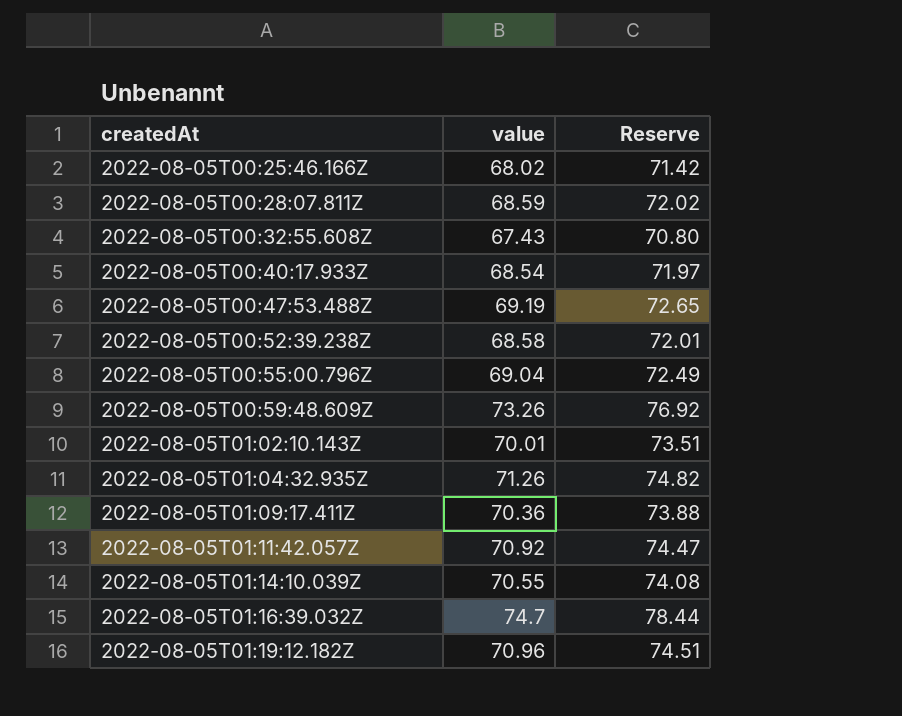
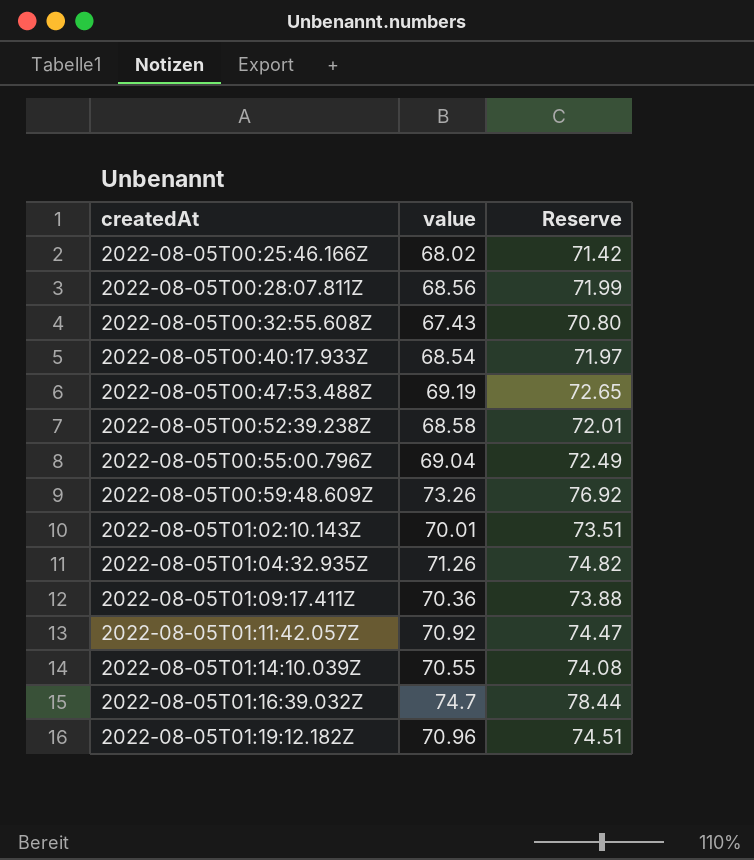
2022-08-05T00:28:07.811Z | value: 68.59 -> 68.56
2022-08-05T00:28:07.811Z | Reserve: 72.02 -> 71.99

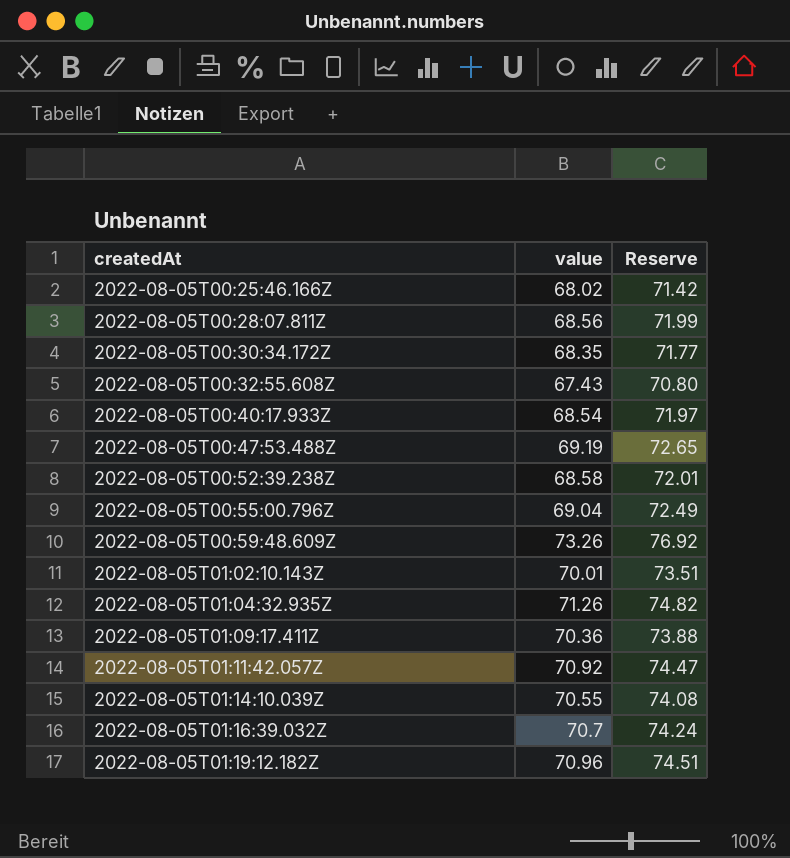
row 2022-08-05T00:30:34.172Z: none -> 68.35 | 71.77
2022-08-05T01:16:39.032Z | value: 74.7 -> 70.7
2022-08-05T01:16:39.032Z | Reserve: 78.44 -> 74.24

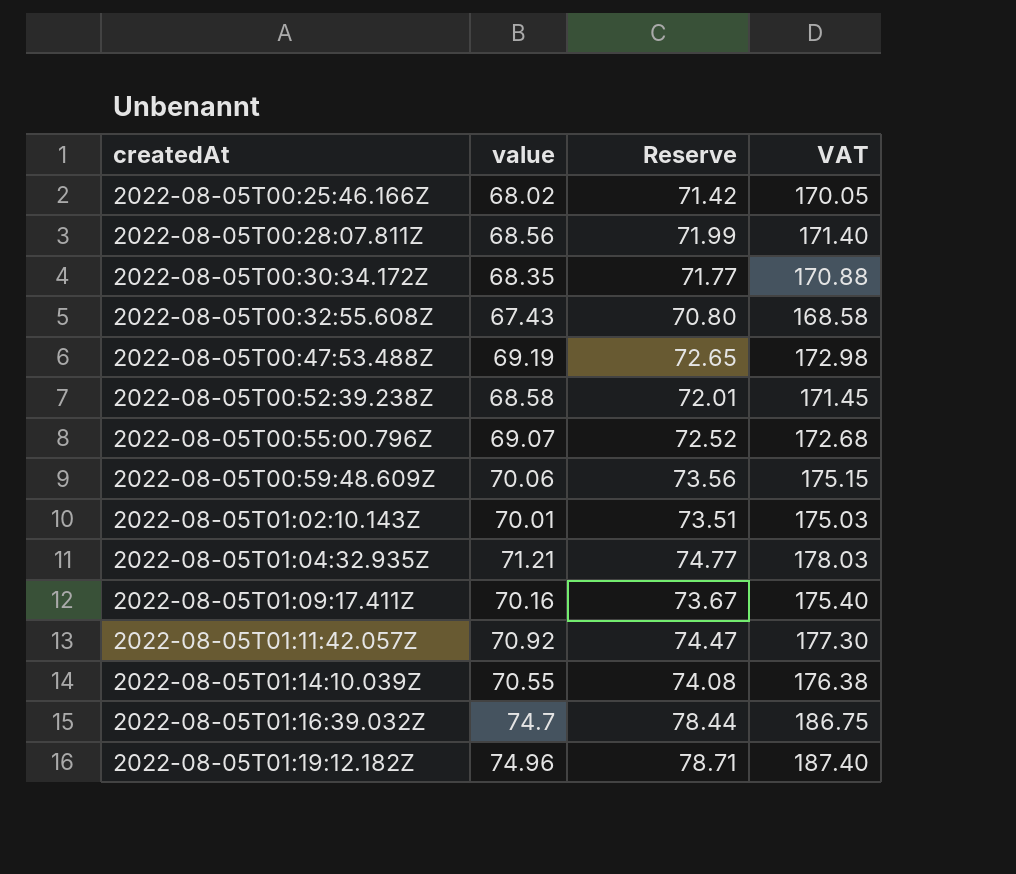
column VAT | formula: none -> [value] * 2.5
row 2022-08-05T00:40:17.933Z: 68.54 | 71.97 -> none
2022-08-05T00:55:00.796Z | value: 69.04 -> 69.07
2022-08-05T00:55:00.796Z | Reserve: 72.49 -> 72.52
2022-08-05T00:59:48.609Z | value: 73.26 -> 70.06
2022-08-05T00:59:48.609Z | Reserve: 76.92 -> 73.56
2022-08-05T01:04:32.935Z | value: 71.26 -> 71.21
2022-08-05T01:04:32.935Z | Reserve: 74.82 -> 74.77
2022-08-05T01:09:17.411Z | value: 70.36 -> 70.16
2022-08-05T01:09:17.411Z | Reserve: 73.88 -> 73.67
2022-08-05T01:16:39.032Z | value: 70.7 -> 74.7
2022-08-05T01:16:39.032Z | Reserve: 74.24 -> 78.44
2022-08-05T01:19:12.182Z | value: 70.96 -> 74.96
2022-08-05T01:19:12.182Z | Reserve: 74.51 -> 78.71

